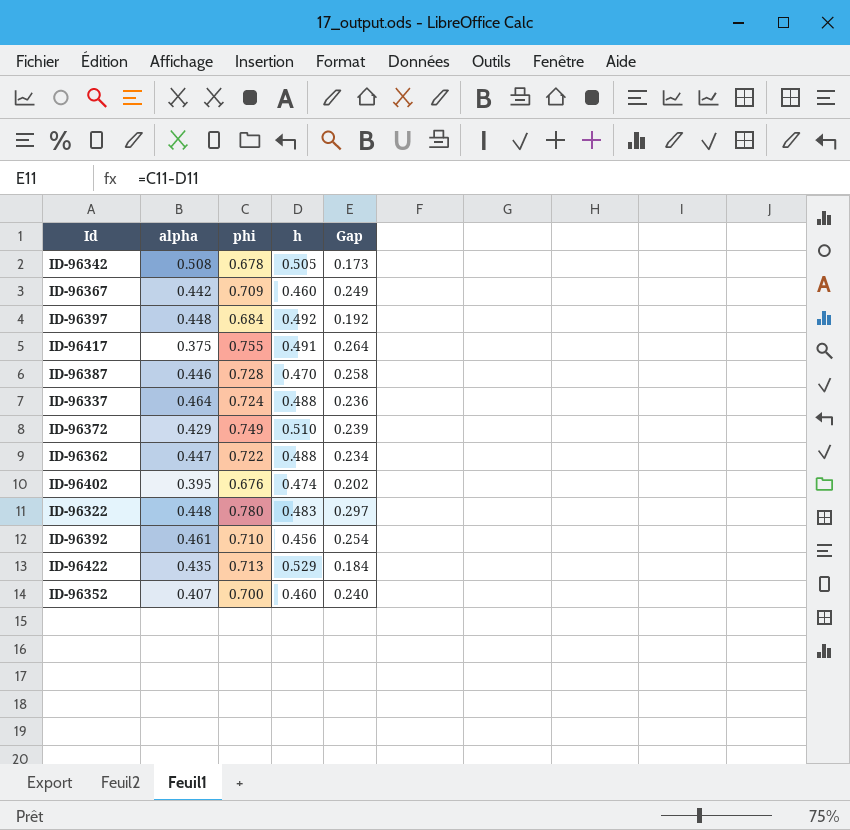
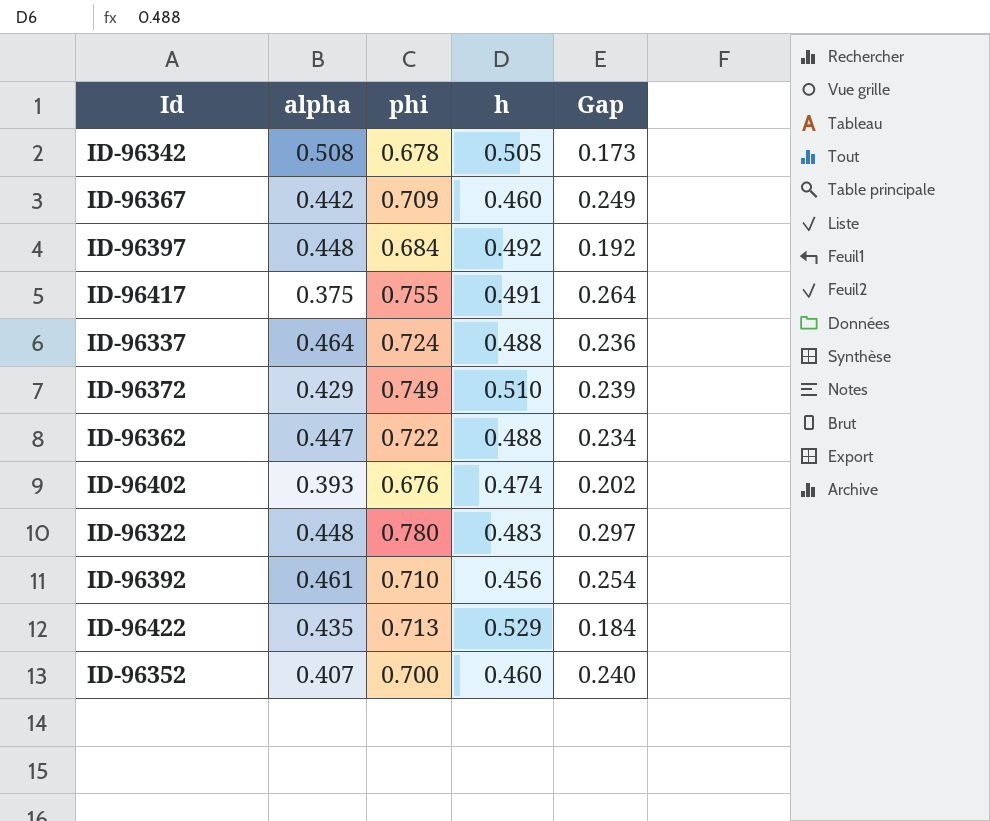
row ID-96387: 0.446 | 0.728 | 0.470 | 0.258 -> none
ID-96402 | alpha: 0.395 -> 0.393

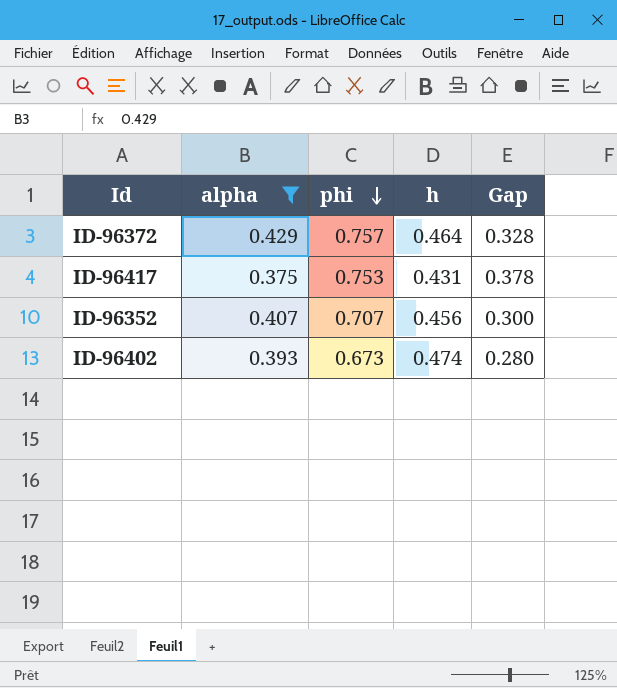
filter: none -> alpha <= 0.429
row order: none -> phi descending
column Gap | formula: [phi] - [h] -> [phi] - [alpha]
ID-96372 | phi: 0.749 -> 0.757
ID-96372 | h: 0.510 -> 0.464
ID-96417 | phi: 0.755 -> 0.753
ID-96417 | h: 0.491 -> 0.431
ID-96352 | phi: 0.700 -> 0.707
ID-96352 | h: 0.460 -> 0.456
ID-96402 | phi: 0.676 -> 0.673

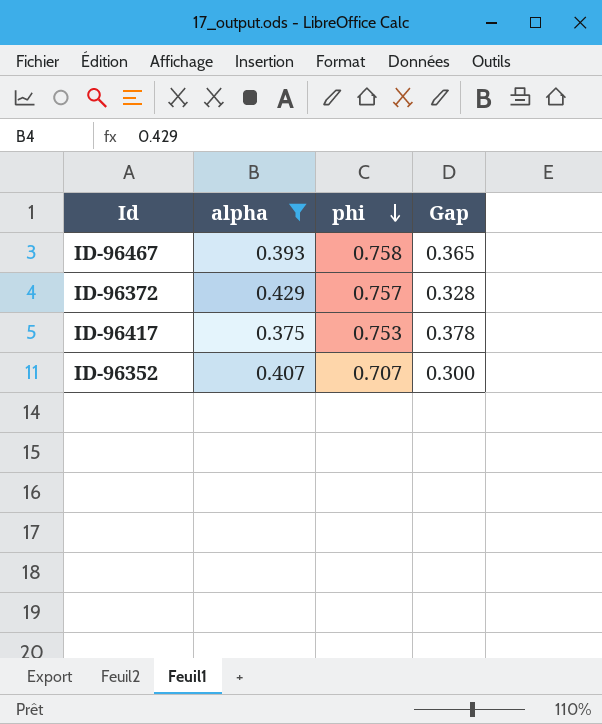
column h | position: 4 -> none
row ID-96402: 0.393 | 0.673 | 0.474 | 0.280 -> none
row ID-96467: none -> 0.393 | 0.758 | 0.365

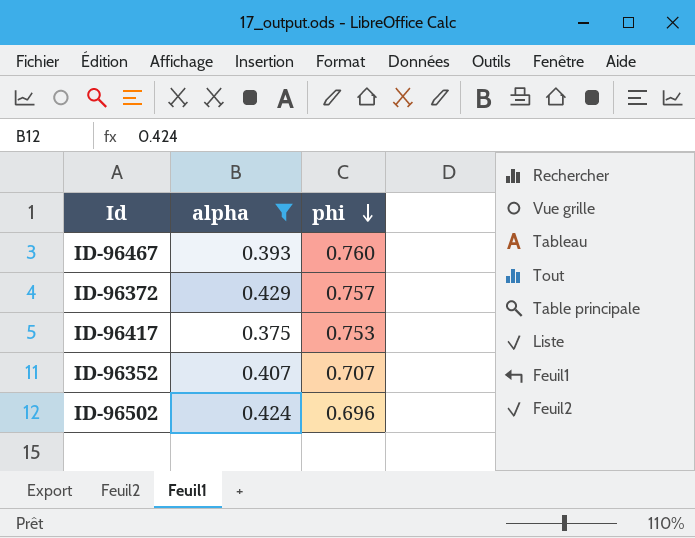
column Gap | formula: [phi] - [alpha] -> none
ID-96467 | phi: 0.758 -> 0.760
row ID-96502: none -> 0.424 | 0.696

